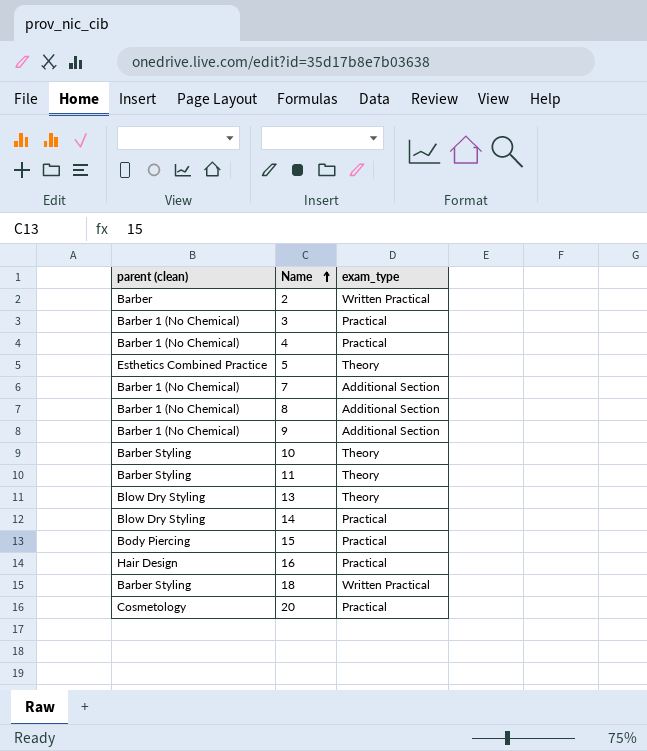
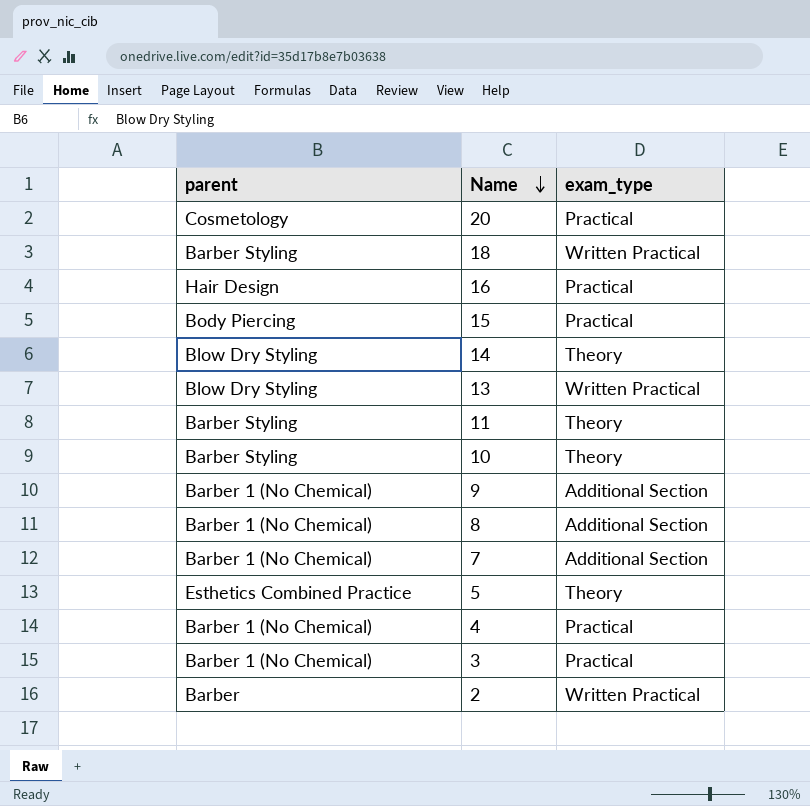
row order: Name ascending -> Name descending
column name: parent (clean) -> parent
14 | exam_type: Practical -> Theory
13 | exam_type: Theory -> Written Practical

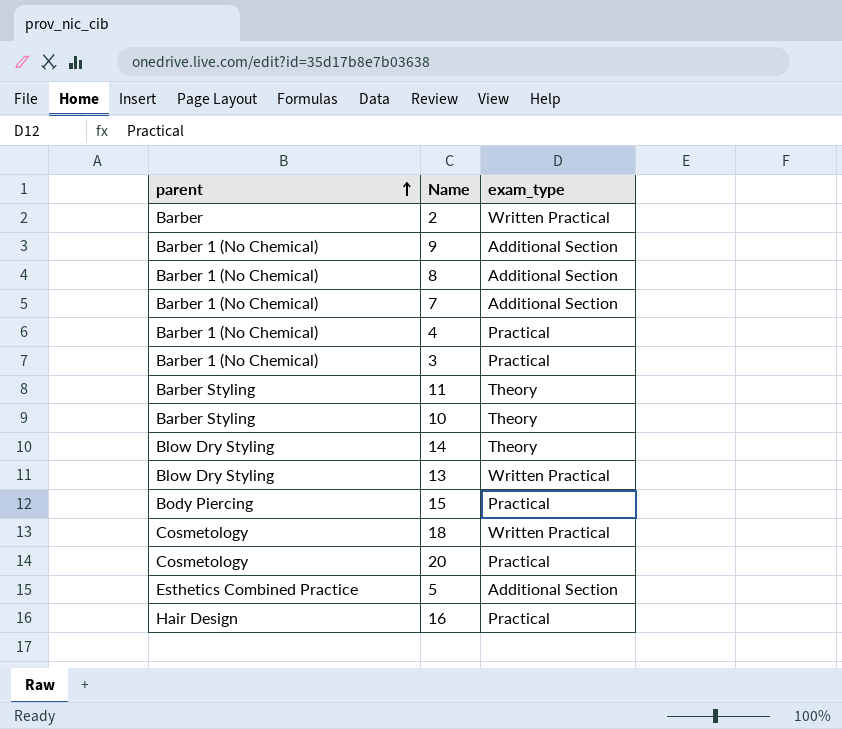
row order: Name descending -> parent ascending
18 | parent: Barber Styling -> Cosmetology
5 | exam_type: Theory -> Additional Section

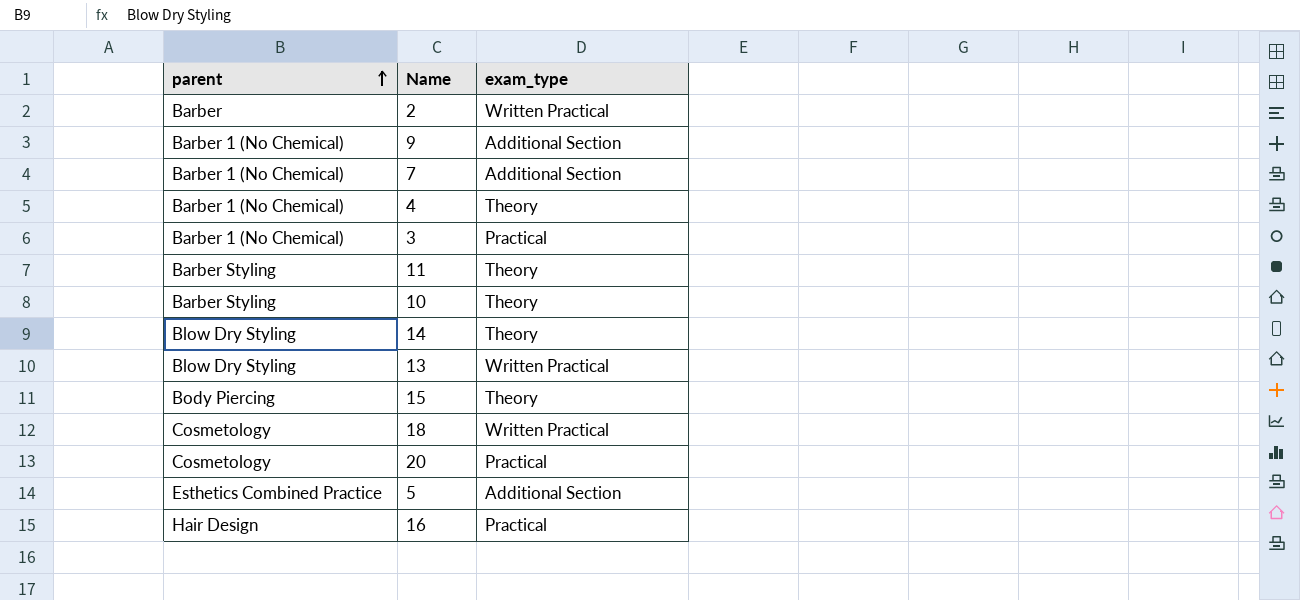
row 8: Barber 1 (No Chemical) | Additional Section -> none
4 | exam_type: Practical -> Theory
15 | exam_type: Practical -> Theory

